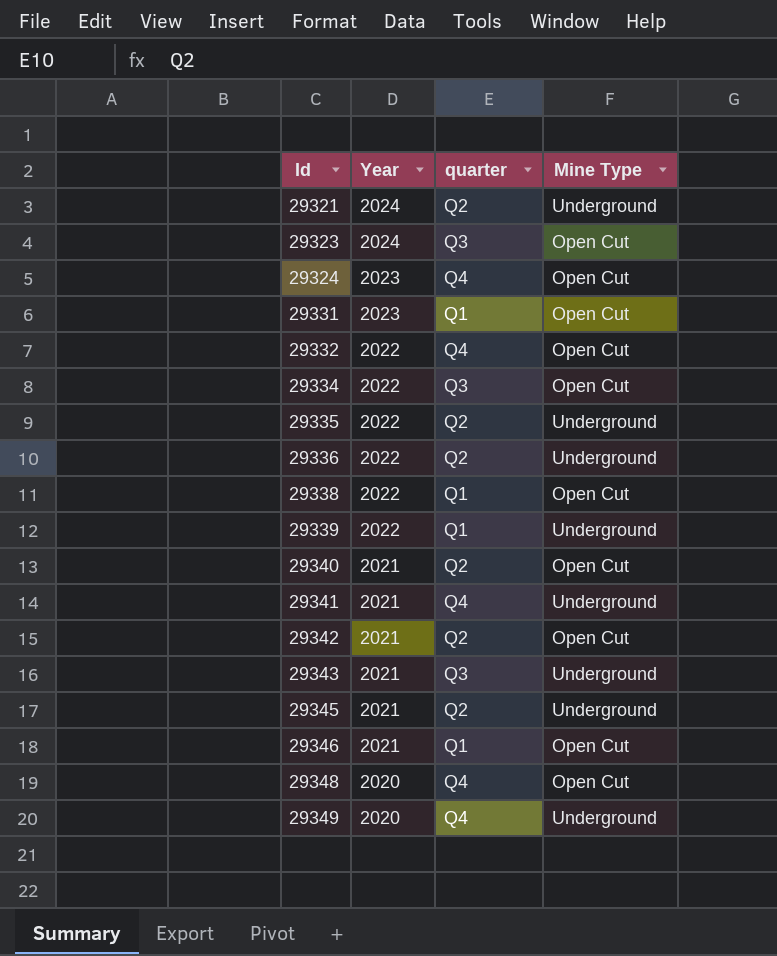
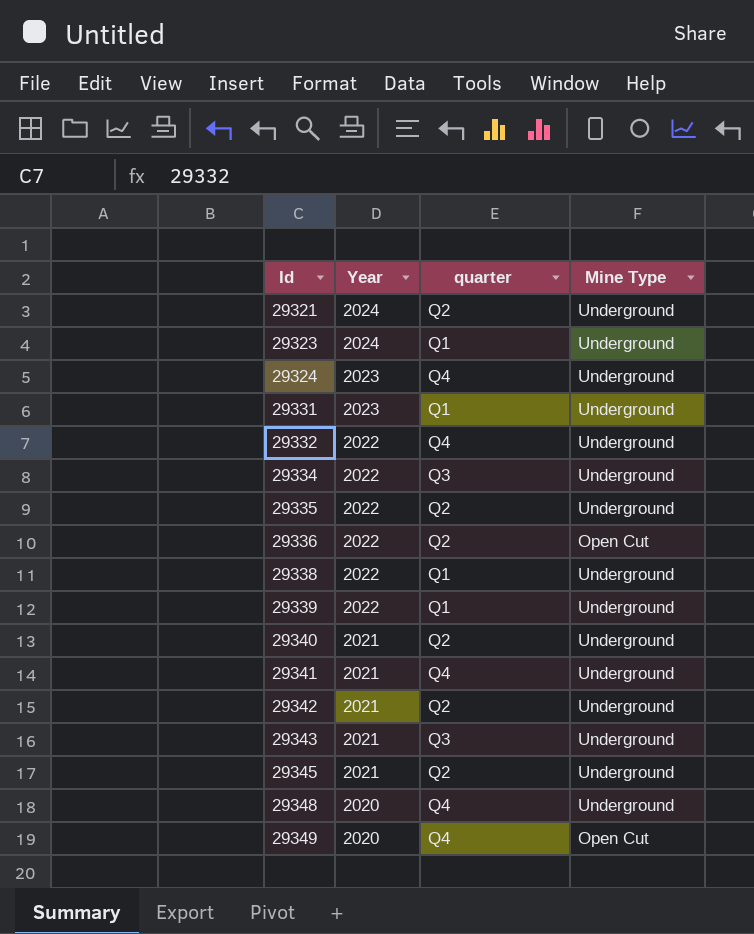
row 29346: 2021 | Q1 | Open Cut -> none
29323 | quarter: Q3 -> Q1
29323 | Mine Type: Open Cut -> Underground
29324 | Mine Type: Open Cut -> Underground
29331 | Mine Type: Open Cut -> Underground
29332 | Mine Type: Open Cut -> Underground
29334 | Mine Type: Open Cut -> Underground
29336 | Mine Type: Underground -> Open Cut
29338 | Mine Type: Open Cut -> Underground
29340 | Mine Type: Open Cut -> Underground
29342 | Mine Type: Open Cut -> Underground
29348 | Mine Type: Open Cut -> Underground
29349 | Mine Type: Underground -> Open Cut

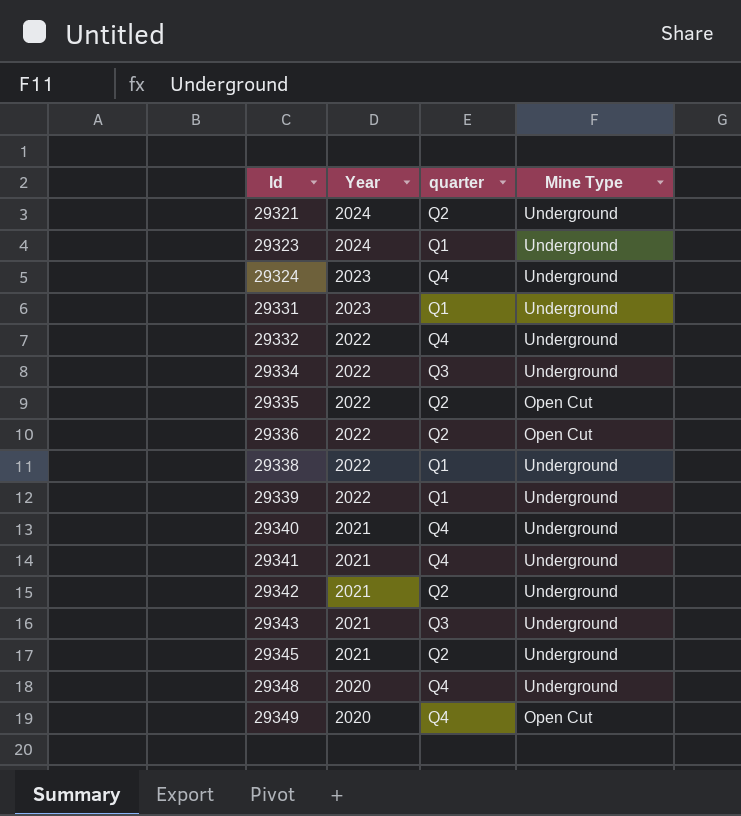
29335 | Mine Type: Underground -> Open Cut
29340 | quarter: Q2 -> Q4

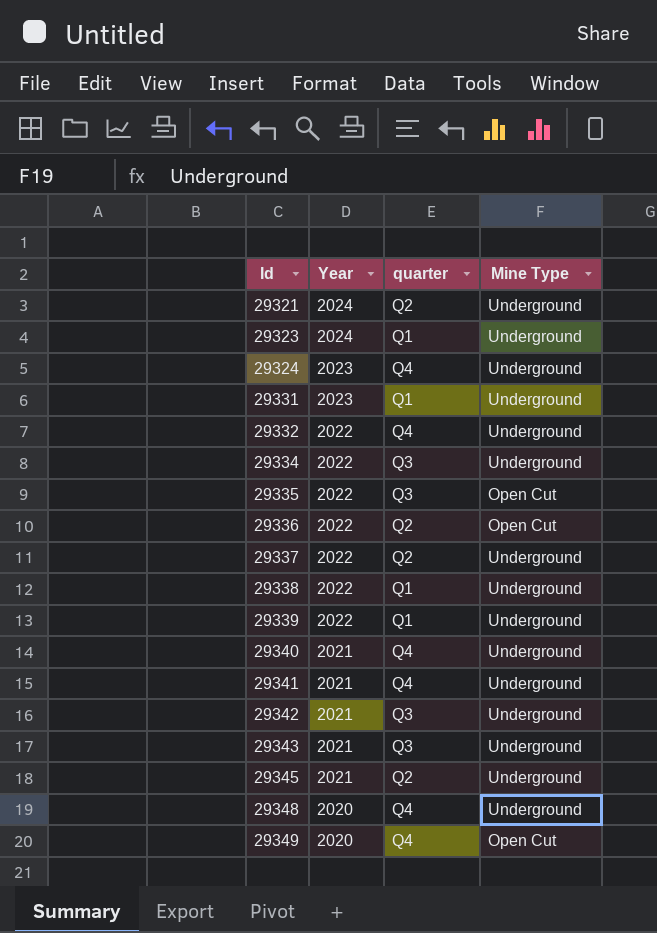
29335 | quarter: Q2 -> Q3
row 29337: none -> 2022 | Q2 | Underground
29342 | quarter: Q2 -> Q3

